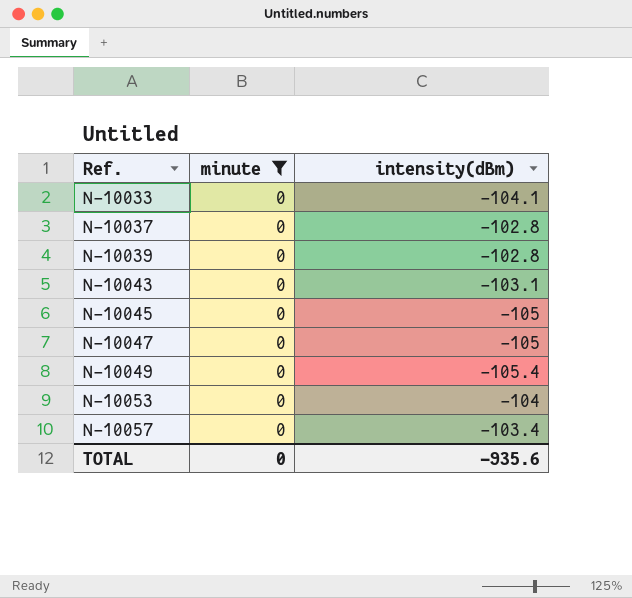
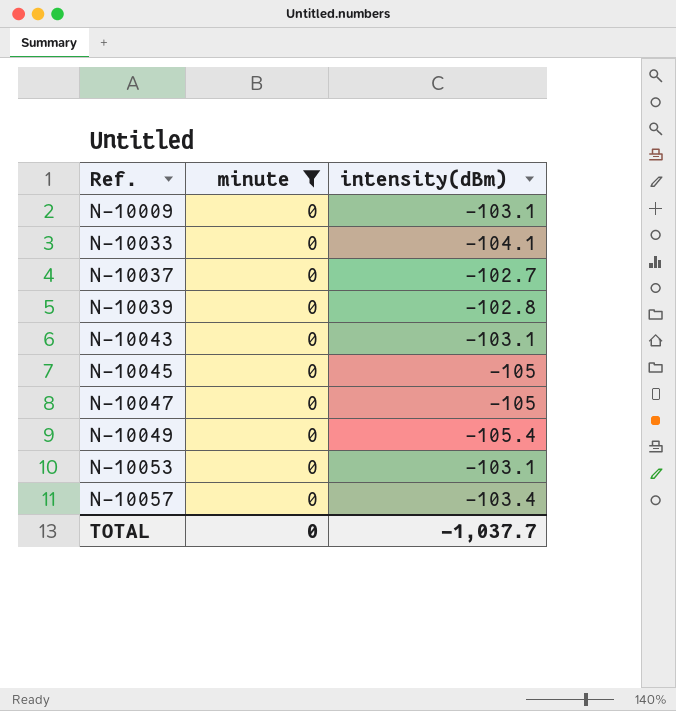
row N-10009: none -> 0 | -103.1
N-10037 | intensity(dBm): -102.8 -> -102.7
N-10053 | intensity(dBm): -104 -> -103.1
TOTAL | intensity(dBm): -935.6 -> -1,037.7

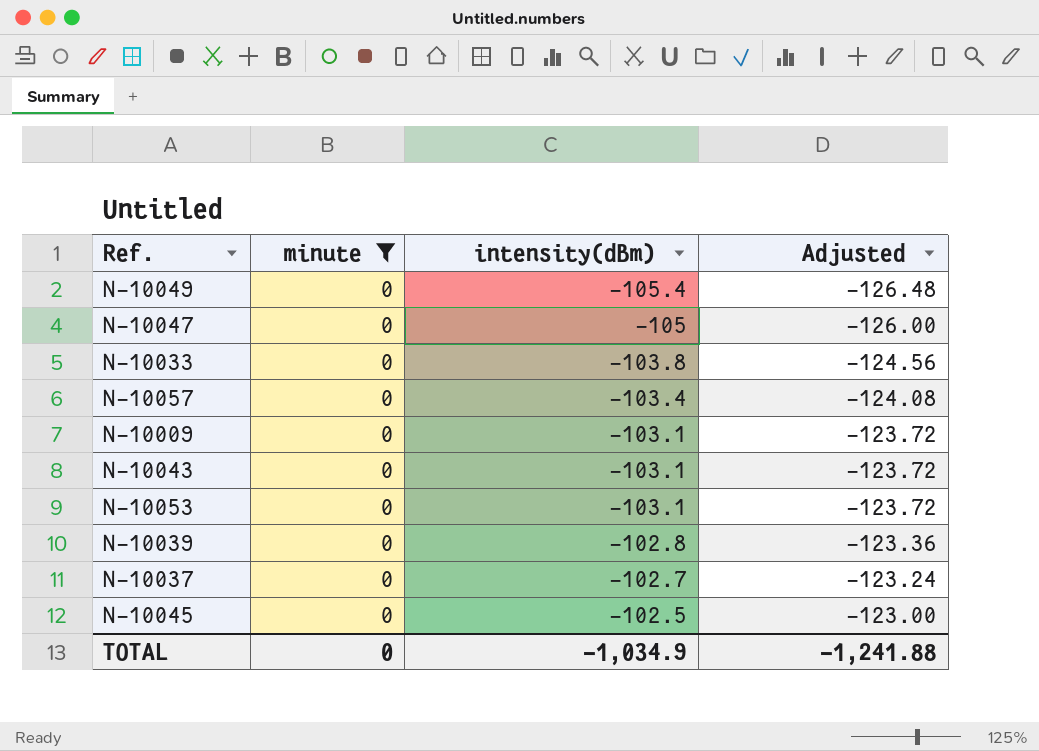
row order: Ref. ascending -> intensity(dBm) ascending
column Adjusted | formula: none -> [intensity(dBm)] * 1.2
N-10033 | intensity(dBm): -104.1 -> -103.8
N-10045 | intensity(dBm): -105 -> -102.5
TOTAL | intensity(dBm): -1,037.7 -> -1,034.9

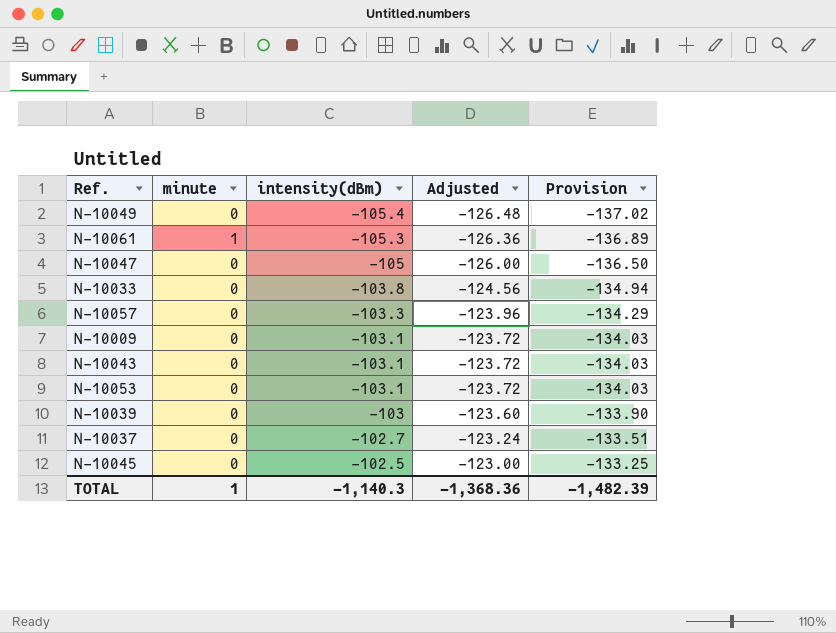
filter: minute = 0 -> none
column Provision | formula: none -> [intensity(dBm)] * 1.3
N-10057 | intensity(dBm): -103.4 -> -103.3
N-10057 | Adjusted: -124.08 -> -123.96
N-10039 | intensity(dBm): -102.8 -> -103
N-10039 | Adjusted: -123.36 -> -123.60
TOTAL | minute: 0 -> 1
TOTAL | intensity(dBm): -1,034.9 -> -1,140.3
TOTAL | Adjusted: -1,241.88 -> -1,368.36

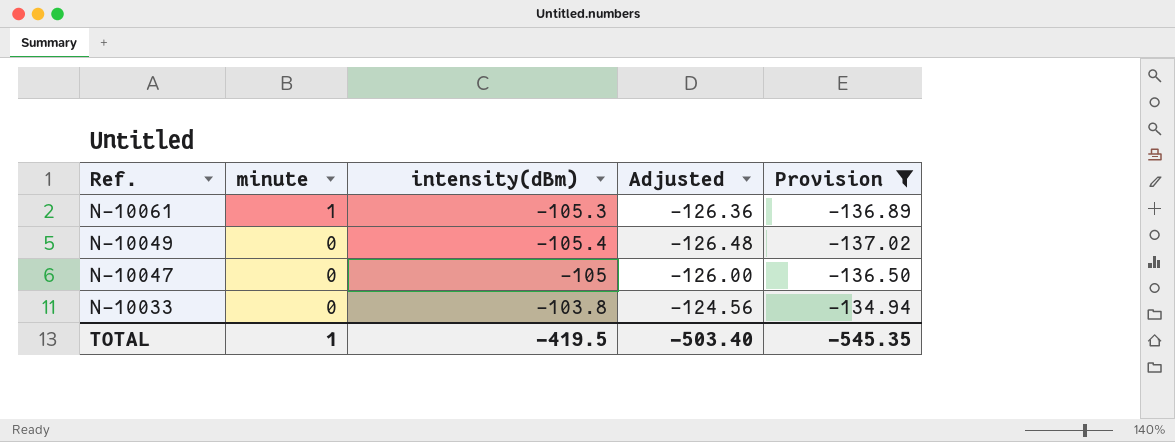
filter: none -> Provision <= -134.94
row order: intensity(dBm) ascending -> Ref. descending
TOTAL | intensity(dBm): -1,140.3 -> -419.5
TOTAL | Adjusted: -1,368.36 -> -503.40
TOTAL | Provision: -1,482.39 -> -545.35

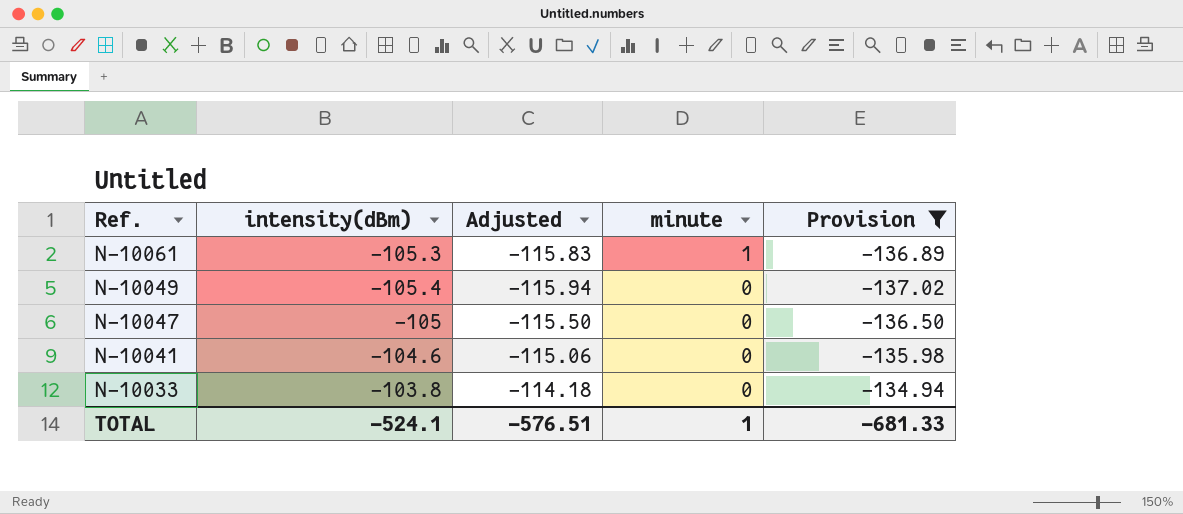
column Adjusted | formula: [intensity(dBm)] * 1.2 -> [intensity(dBm)] * 1.1
column minute | position: 2 -> 4
row N-10041: none -> -104.6 | -115.06 | 0 | -135.98
TOTAL | intensity(dBm): -419.5 -> -524.1
TOTAL | Adjusted: -503.40 -> -576.51
TOTAL | Provision: -545.35 -> -681.33

